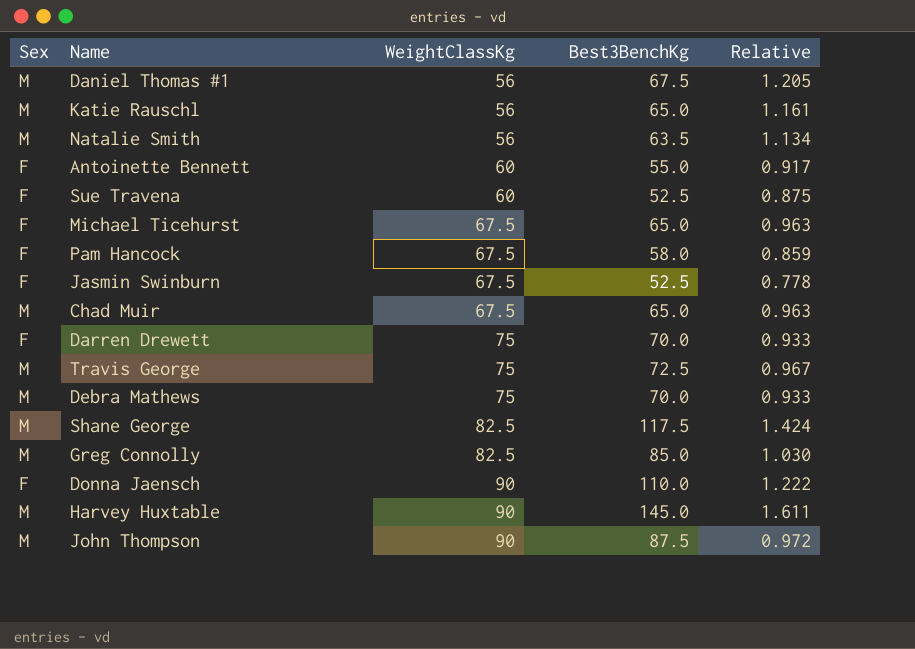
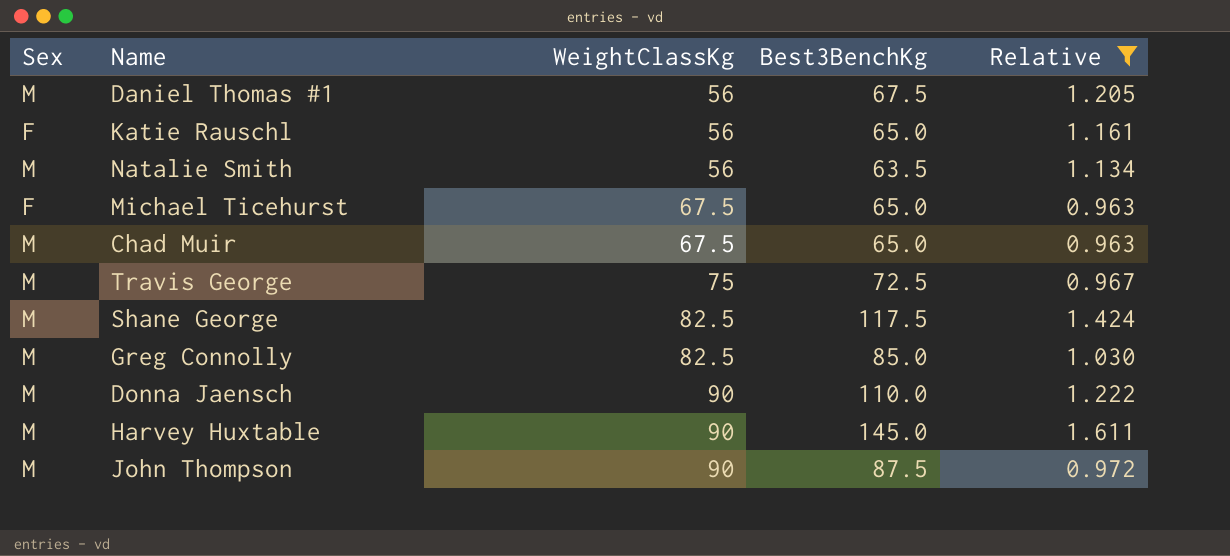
filter: none -> Relative >= 0.963
Katie Rauschl | Sex: M -> F
Donna Jaensch | Sex: F -> M

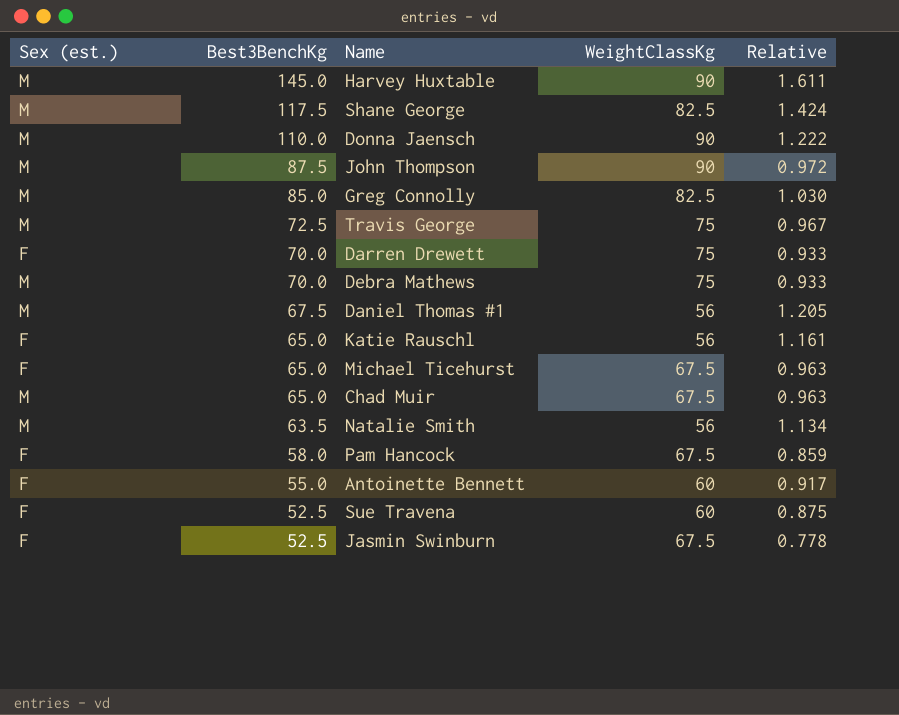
filter: Relative >= 0.963 -> none
row order: WeightClassKg ascending -> Best3BenchKg descending
column name: Sex -> Sex (est.)
column Best3BenchKg | position: 4 -> 2

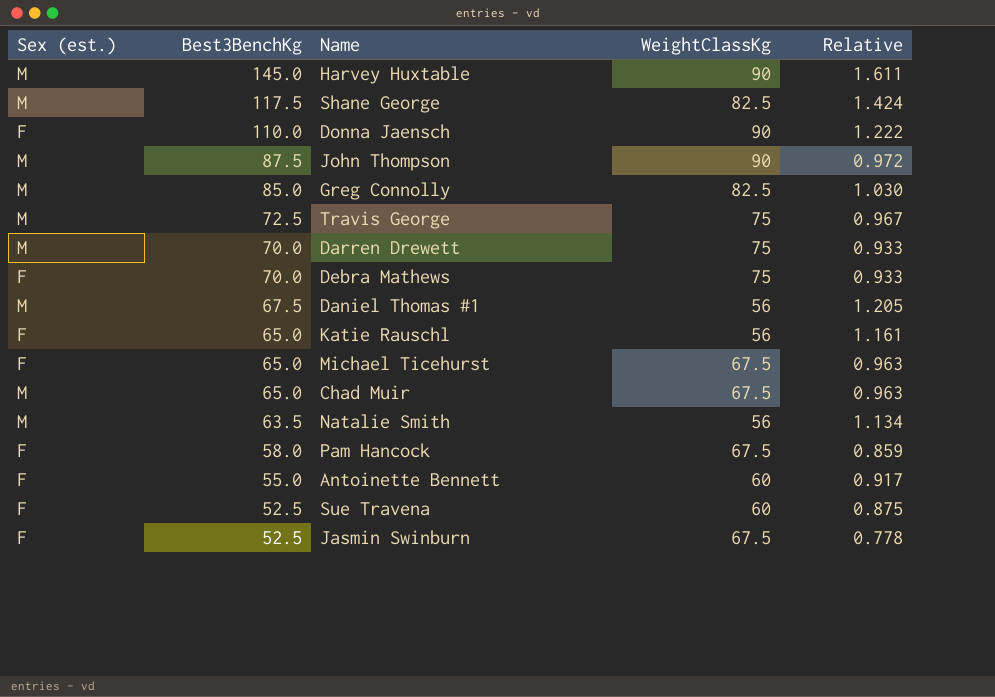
Donna Jaensch | Sex (est.): M -> F
Darren Drewett | Sex (est.): F -> M
Debra Mathews | Sex (est.): M -> F

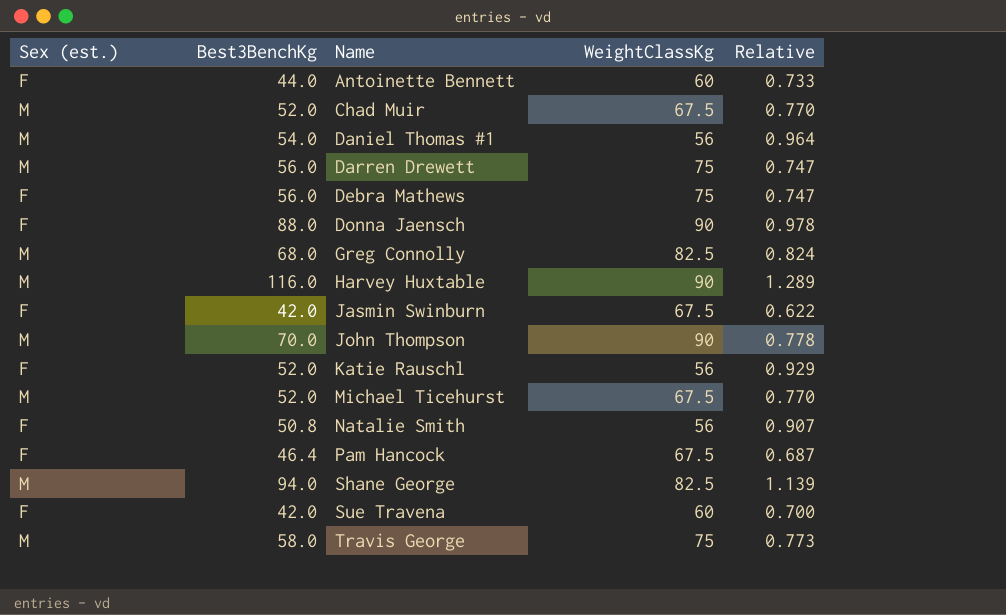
row order: Best3BenchKg descending -> Name ascending
Antoinette Bennett | Best3BenchKg: 55.0 -> 44.0
Antoinette Bennett | Relative: 0.917 -> 0.733
Chad Muir | Best3BenchKg: 65.0 -> 52.0
Chad Muir | Relative: 0.963 -> 0.770
Daniel Thomas #1 | Best3BenchKg: 67.5 -> 54.0
Daniel Thomas #1 | Relative: 1.205 -> 0.964
Darren Drewett | Best3BenchKg: 70.0 -> 56.0
Darren Drewett | Relative: 0.933 -> 0.747
Debra Mathews | Best3BenchKg: 70.0 -> 56.0
Debra Mathews | Relative: 0.933 -> 0.747
Donna Jaensch | Best3BenchKg: 110.0 -> 88.0
Donna Jaensch | Relative: 1.222 -> 0.978
Greg Connolly | Best3BenchKg: 85.0 -> 68.0
Greg Connolly | Relative: 1.030 -> 0.824
Harvey Huxtable | Best3BenchKg: 145.0 -> 116.0
Harvey Huxtable | Relative: 1.611 -> 1.289
Jasmin Swinburn | Best3BenchKg: 52.5 -> 42.0
Jasmin Swinburn | Relative: 0.778 -> 0.622
John Thompson | Best3BenchKg: 87.5 -> 70.0
John Thompson | Relative: 0.972 -> 0.778
Katie Rauschl | Best3BenchKg: 65.0 -> 52.0
Katie Rauschl | Relative: 1.161 -> 0.929
Michael Ticehurst | Sex (est.): F -> M
Michael Ticehurst | Best3BenchKg: 65.0 -> 52.0
Michael Ticehurst | Relative: 0.963 -> 0.770
Natalie Smith | Sex (est.): M -> F
Natalie Smith | Best3BenchKg: 63.5 -> 50.8
Natalie Smith | Relative: 1.134 -> 0.907
Pam Hancock | Best3BenchKg: 58.0 -> 46.4
Pam Hancock | Relative: 0.859 -> 0.687
Shane George | Best3BenchKg: 117.5 -> 94.0
Shane George | Relative: 1.424 -> 1.139
Sue Travena | Best3BenchKg: 52.5 -> 42.0
Sue Travena | Relative: 0.875 -> 0.700
Travis George | Best3BenchKg: 72.5 -> 58.0
Travis George | Relative: 0.967 -> 0.773

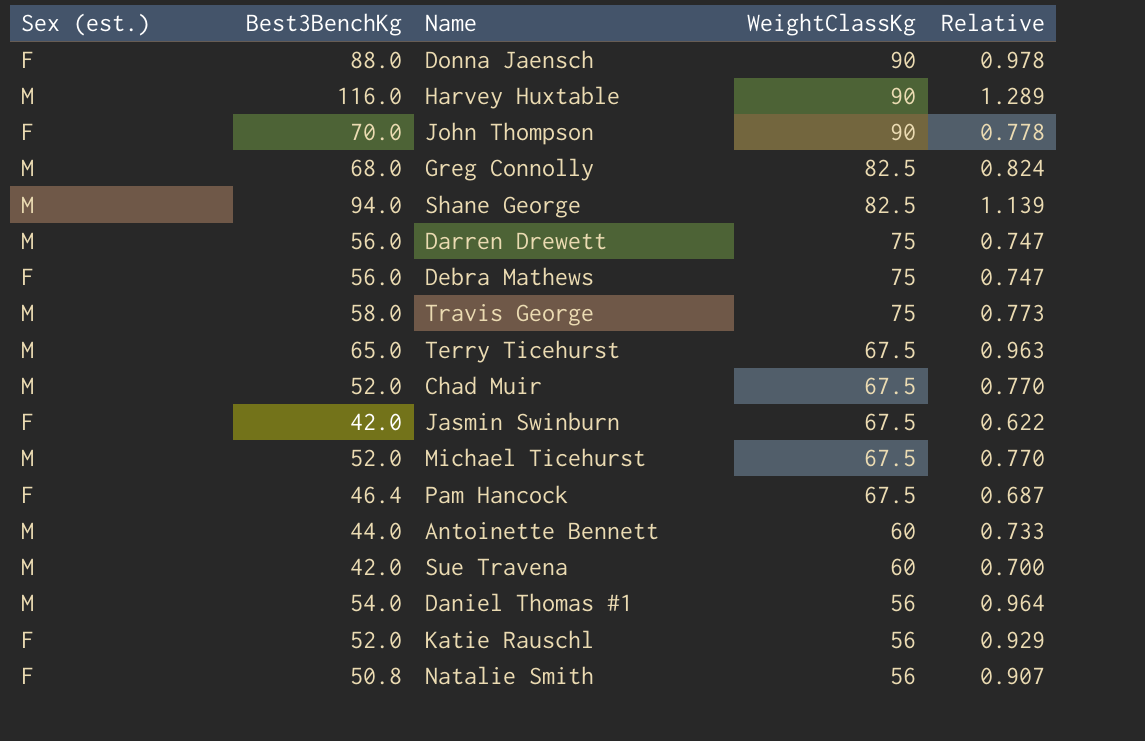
row order: Name ascending -> WeightClassKg descending
John Thompson | Sex (est.): M -> F
row Terry Ticehurst: none -> M | 65.0 | 67.5 | 0.963
Antoinette Bennett | Sex (est.): F -> M
Sue Travena | Sex (est.): F -> M

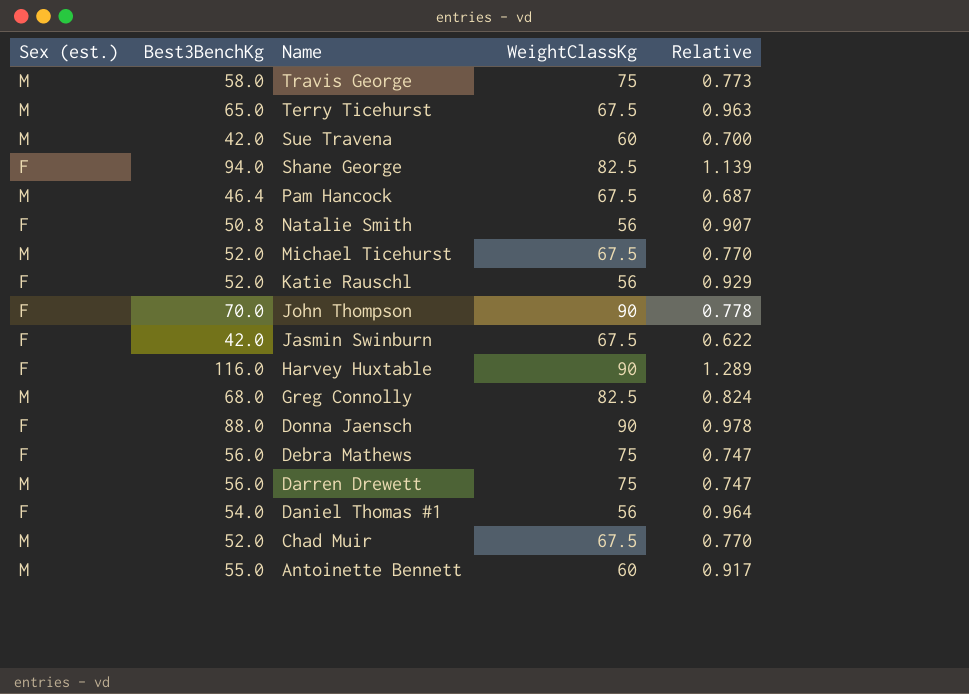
row order: WeightClassKg descending -> Name descending
Shane George | Sex (est.): M -> F
Pam Hancock | Sex (est.): F -> M
Harvey Huxtable | Sex (est.): M -> F
Daniel Thomas #1 | Sex (est.): M -> F
Antoinette Bennett | Best3BenchKg: 44.0 -> 55.0
Antoinette Bennett | Relative: 0.733 -> 0.917

